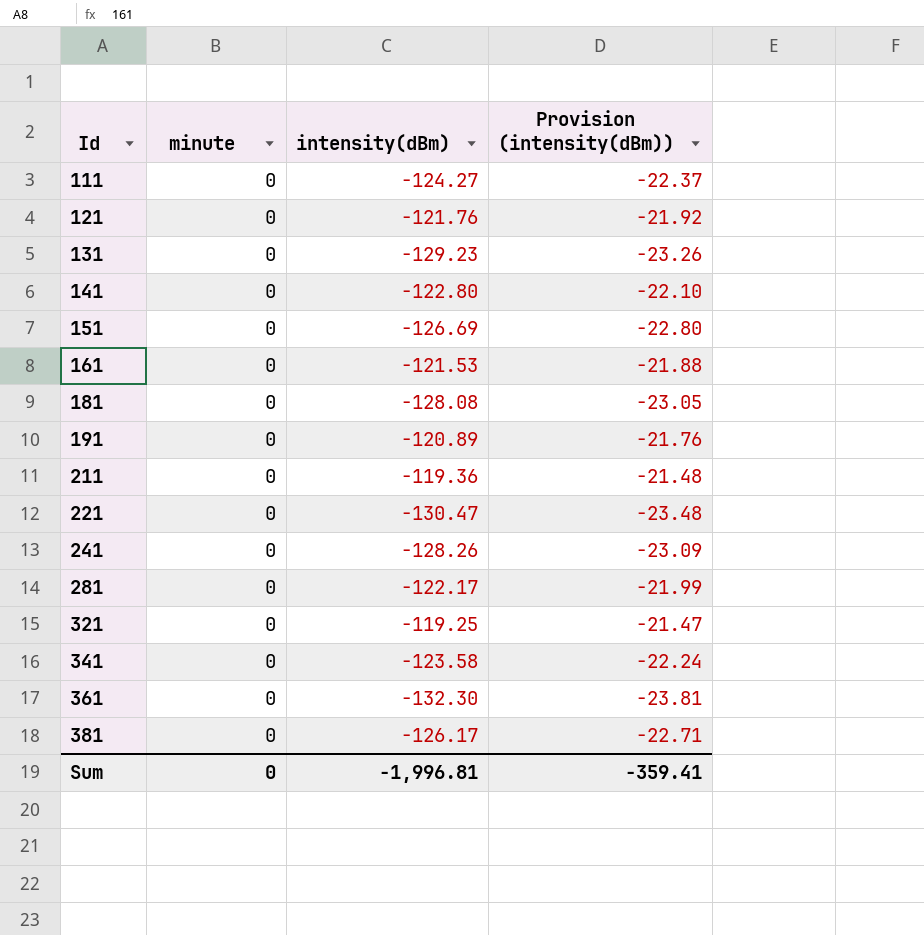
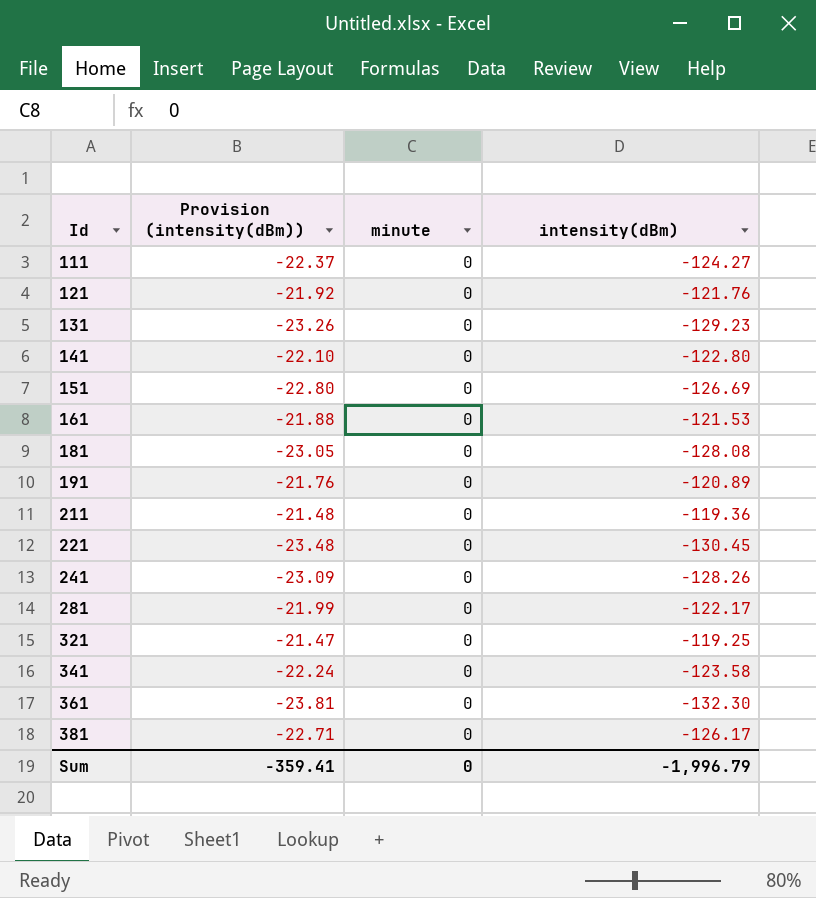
column Provision (intensity(dBm)) | position: 4 -> 2
221 | intensity(dBm): -130.47 -> -130.45
Sum | intensity(dBm): -1,996.81 -> -1,996.79

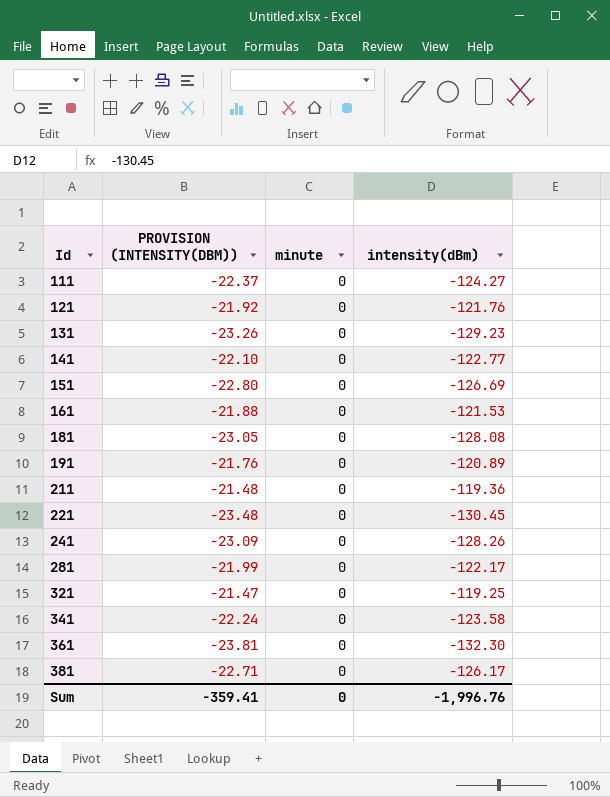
column name: Provision (intensity(dBm)) -> PROVISION (INTENSITY(DBM))
141 | intensity(dBm): -122.80 -> -122.77
Sum | intensity(dBm): -1,996.79 -> -1,996.76

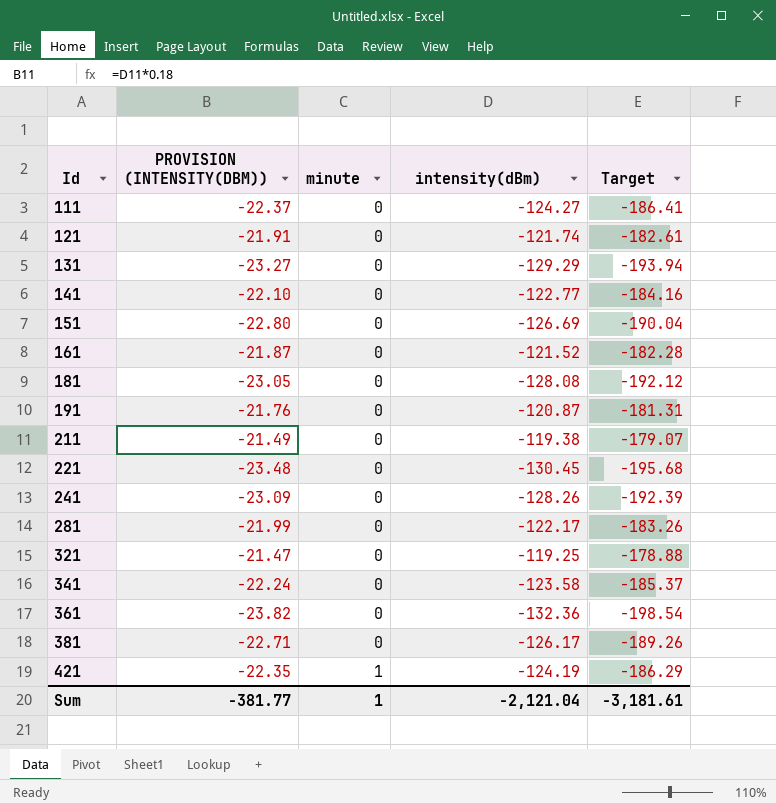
column Target | formula: none -> [intensity(dBm)] * 1.5
121 | PROVISION (INTENSITY(DBM)): -21.92 -> -21.91
121 | intensity(dBm): -121.76 -> -121.74
131 | PROVISION (INTENSITY(DBM)): -23.26 -> -23.27
131 | intensity(dBm): -129.23 -> -129.29
161 | PROVISION (INTENSITY(DBM)): -21.88 -> -21.87
161 | intensity(dBm): -121.53 -> -121.52
191 | intensity(dBm): -120.89 -> -120.87
211 | PROVISION (INTENSITY(DBM)): -21.48 -> -21.49
211 | intensity(dBm): -119.36 -> -119.38
361 | PROVISION (INTENSITY(DBM)): -23.81 -> -23.82
361 | intensity(dBm): -132.30 -> -132.36
row 421: none -> -22.35 | 1 | -124.19 | -186.29
Sum | PROVISION (INTENSITY(DBM)): -359.41 -> -381.77
Sum | minute: 0 -> 1
Sum | intensity(dBm): -1,996.76 -> -2,121.04

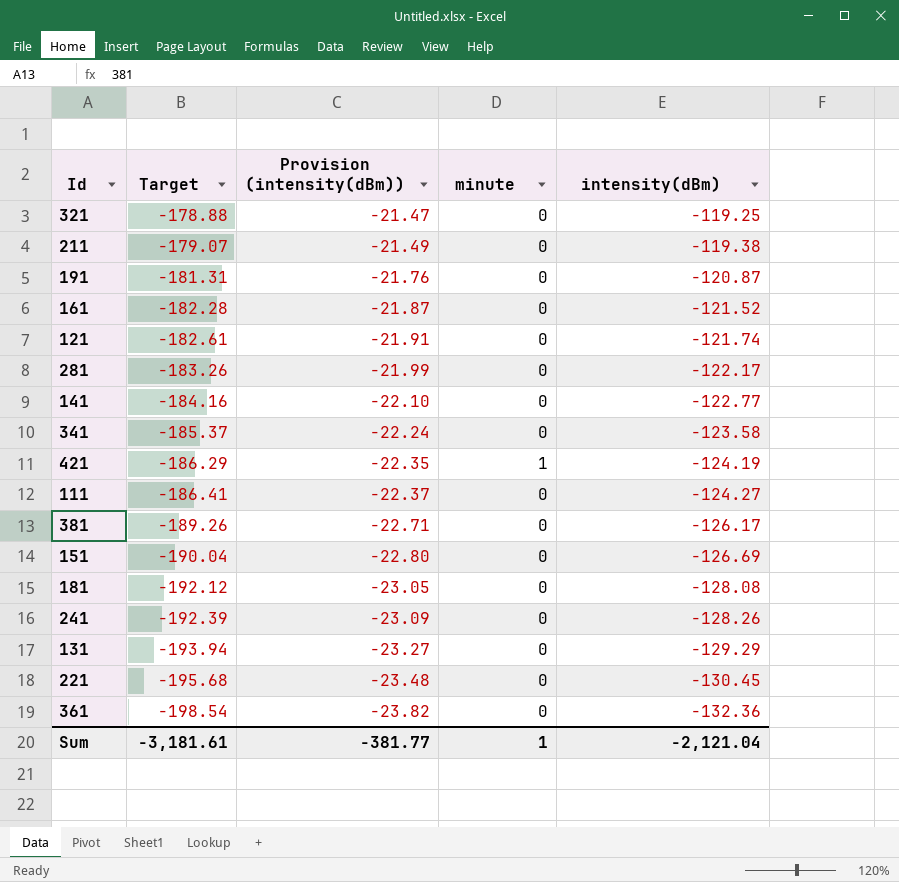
row order: Id ascending -> Target descending
column Target | position: 5 -> 2
column name: PROVISION (INTENSITY(DBM)) -> Provision (intensity(dBm))

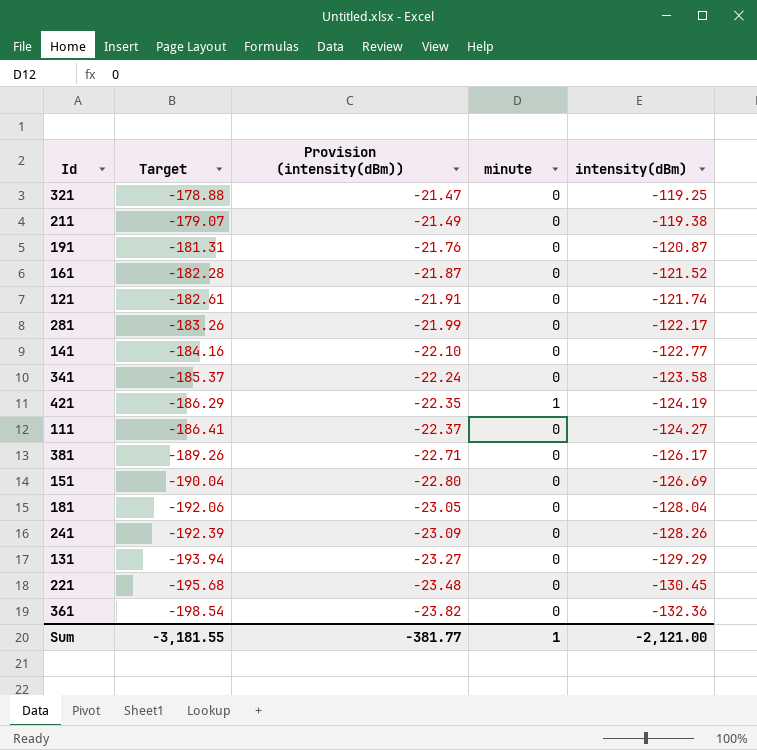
181 | Target: -192.12 -> -192.06
181 | intensity(dBm): -128.08 -> -128.04
Sum | Target: -3,181.61 -> -3,181.55
Sum | intensity(dBm): -2,121.04 -> -2,121.00

